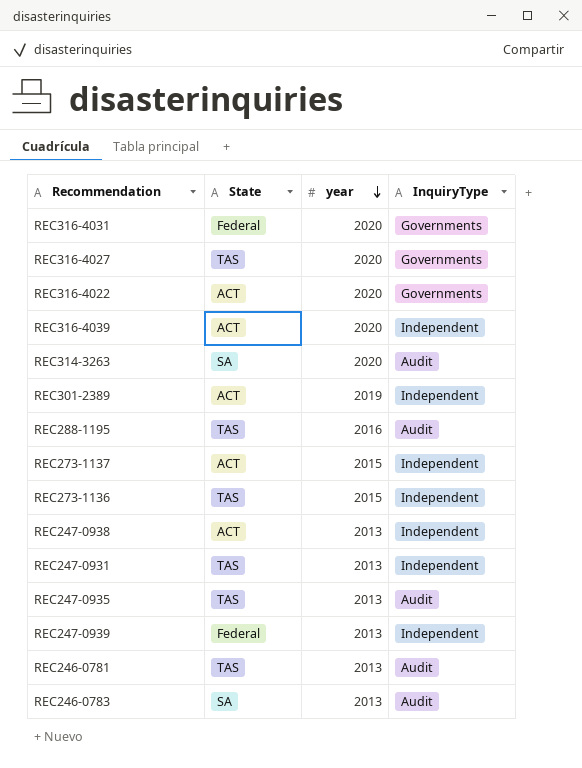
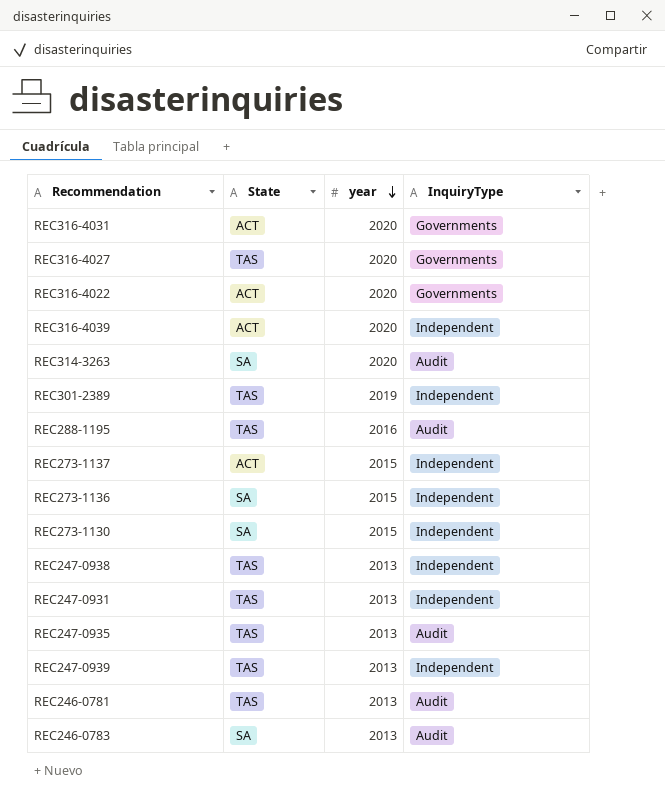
REC316-4031 | State: Federal -> ACT
REC301-2389 | State: ACT -> TAS
REC273-1136 | State: TAS -> SA
row REC273-1130: none -> SA | 2015 | Independent
REC247-0938 | State: ACT -> TAS
REC247-0939 | State: Federal -> TAS

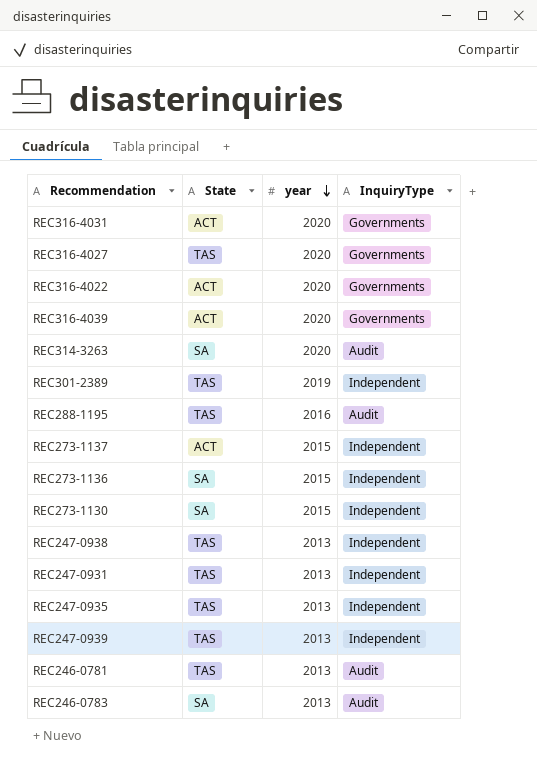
REC316-4039 | InquiryType: Independent -> Governments
REC247-0935 | InquiryType: Audit -> Independent

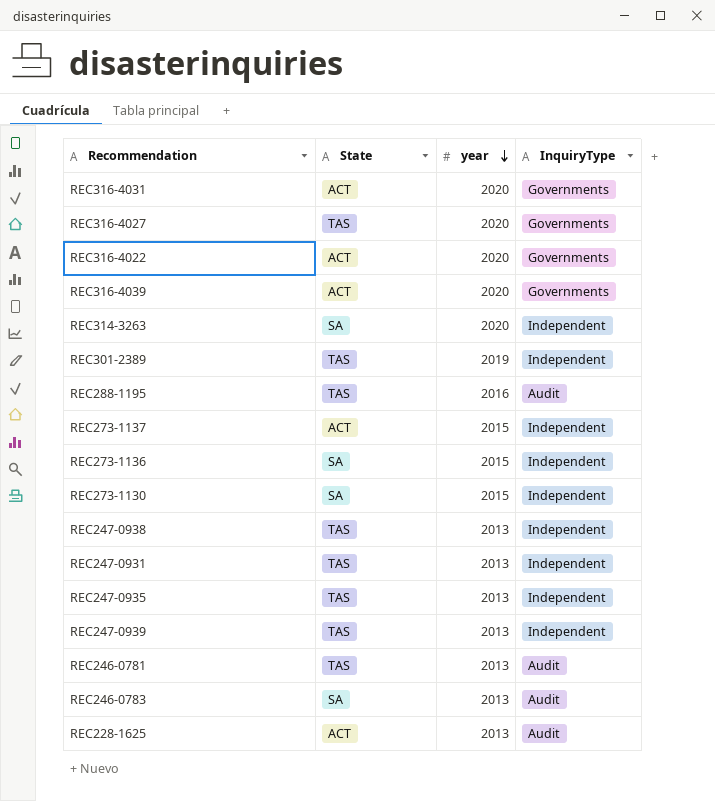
REC314-3263 | InquiryType: Audit -> Independent
row REC228-1625: none -> ACT | 2013 | Audit

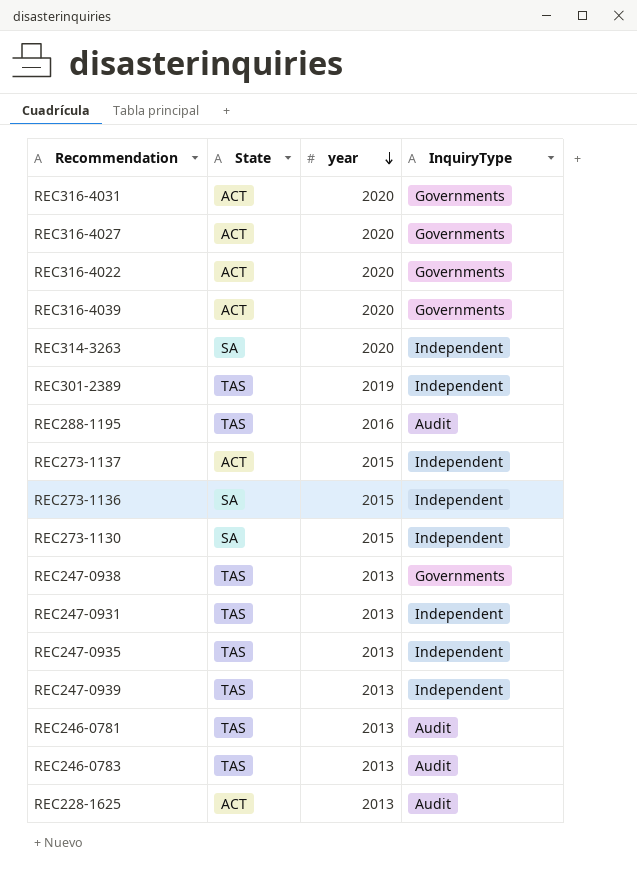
REC316-4027 | State: TAS -> ACT
REC247-0938 | InquiryType: Independent -> Governments
REC246-0783 | State: SA -> TAS

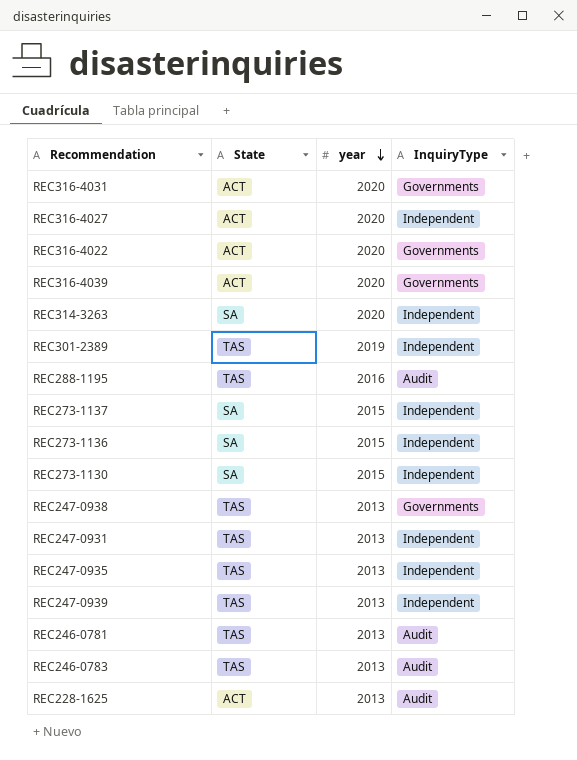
REC316-4027 | InquiryType: Governments -> Independent
REC273-1137 | State: ACT -> SA

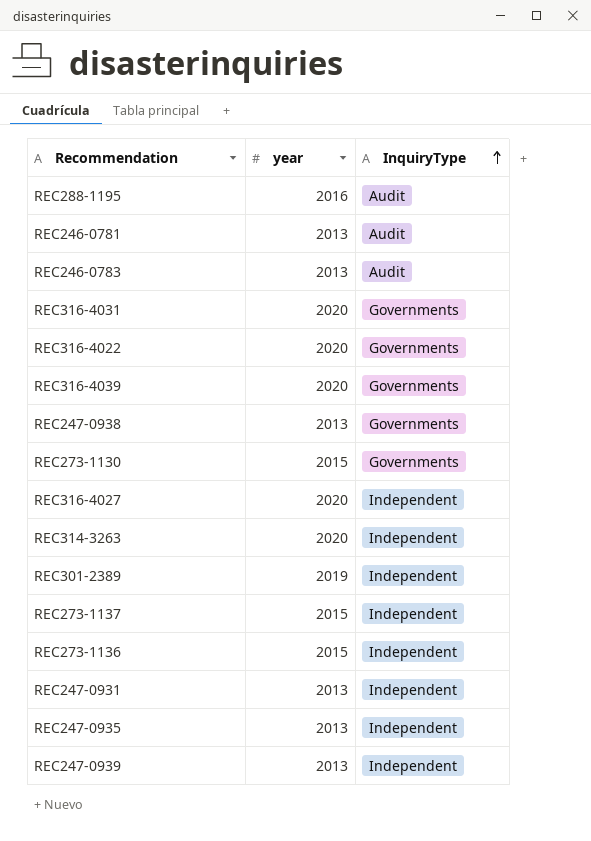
row order: year descending -> InquiryType ascending
column State | position: 2 -> none
row REC228-1625: ACT | 2013 | Audit -> none
REC273-1130 | InquiryType: Independent -> Governments

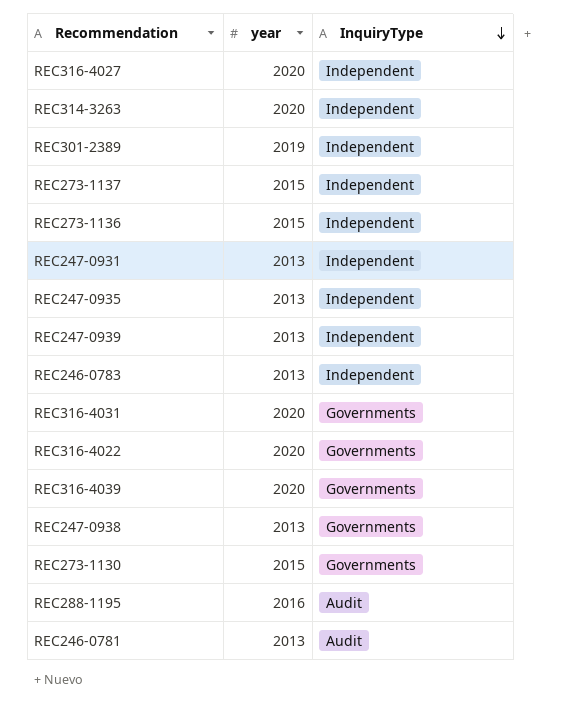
row order: InquiryType ascending -> InquiryType descending
REC246-0783 | InquiryType: Audit -> Independent

